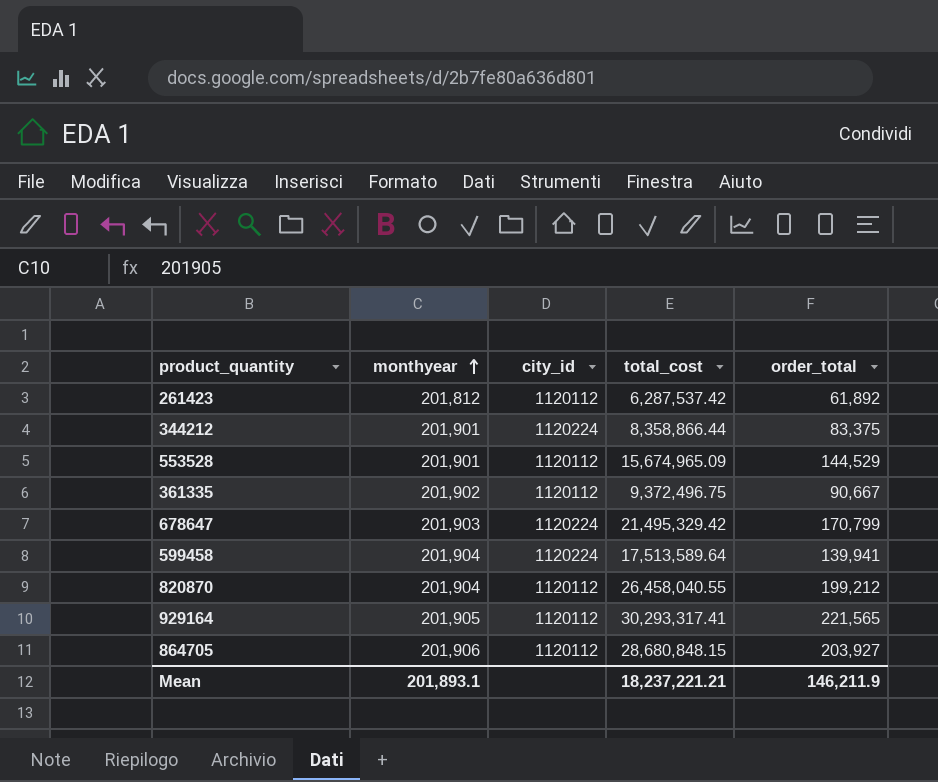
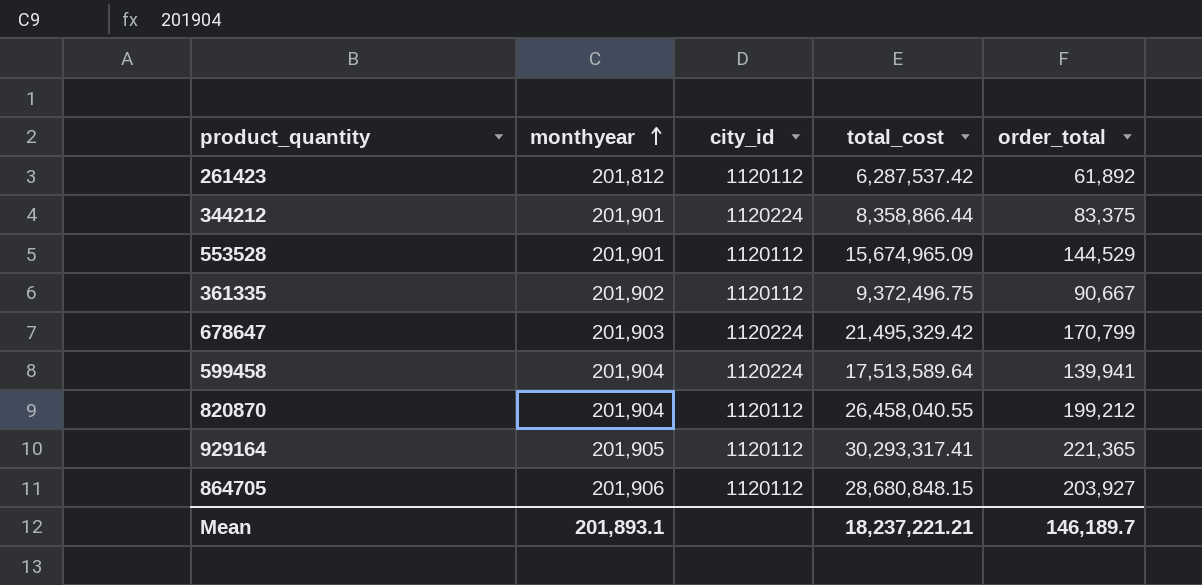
929164 | order_total: 221,565 -> 221,365
Mean | order_total: 146,211.9 -> 146,189.7

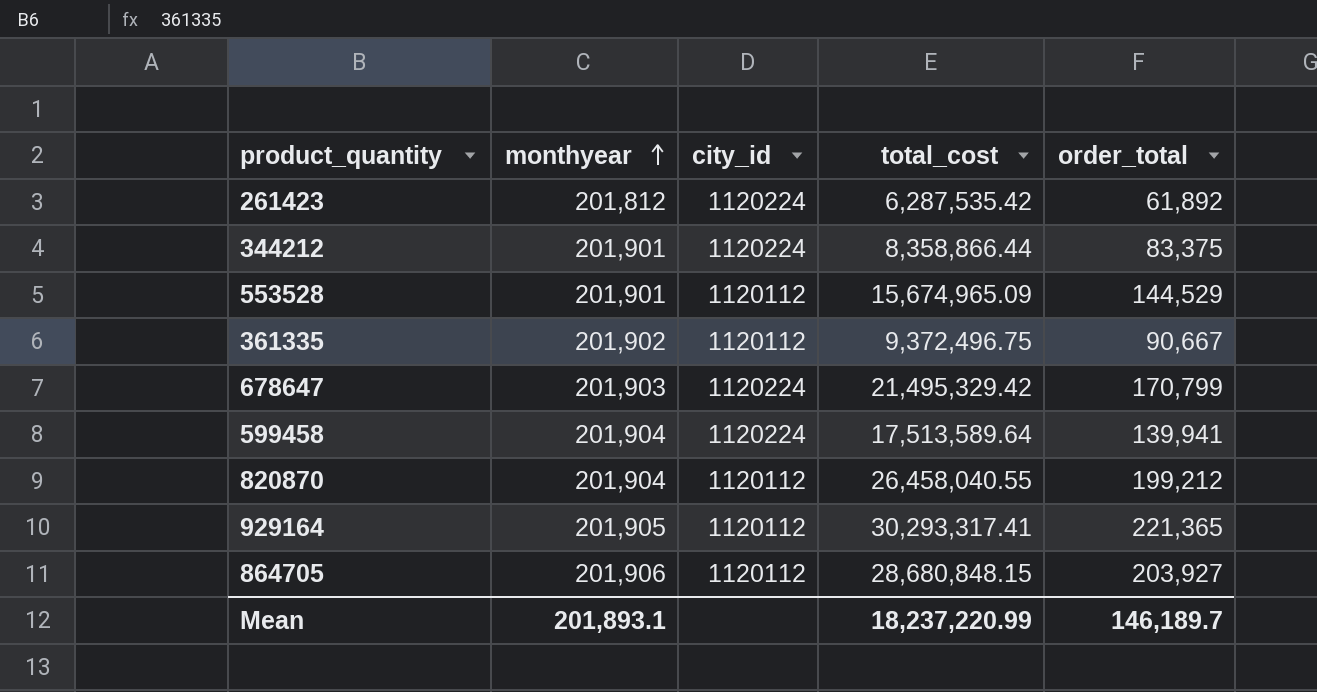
261423 | city_id: 1120112 -> 1120224
261423 | total_cost: 6,287,537.42 -> 6,287,535.42
Mean | total_cost: 18,237,221.21 -> 18,237,220.99

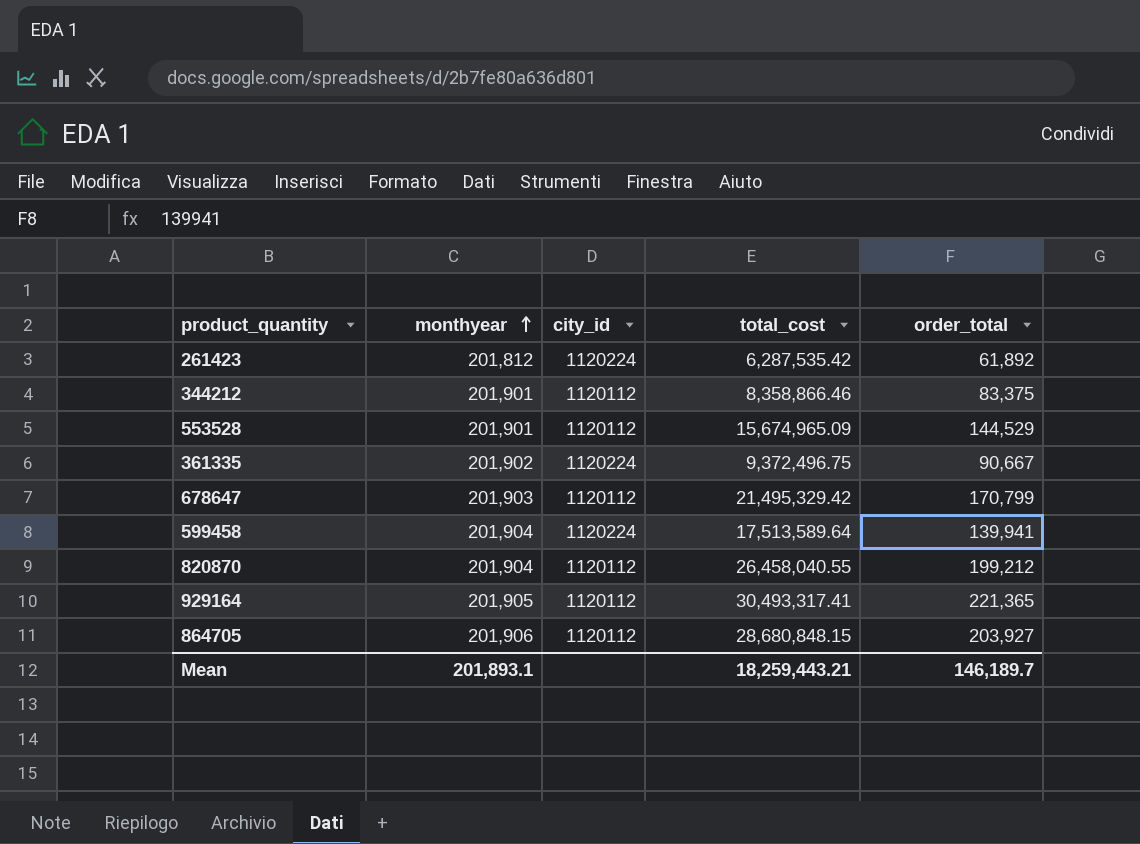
344212 | city_id: 1120224 -> 1120112
344212 | total_cost: 8,358,866.44 -> 8,358,866.46
361335 | city_id: 1120112 -> 1120224
678647 | city_id: 1120224 -> 1120112
929164 | total_cost: 30,293,317.41 -> 30,493,317.41
Mean | total_cost: 18,237,220.99 -> 18,259,443.21

